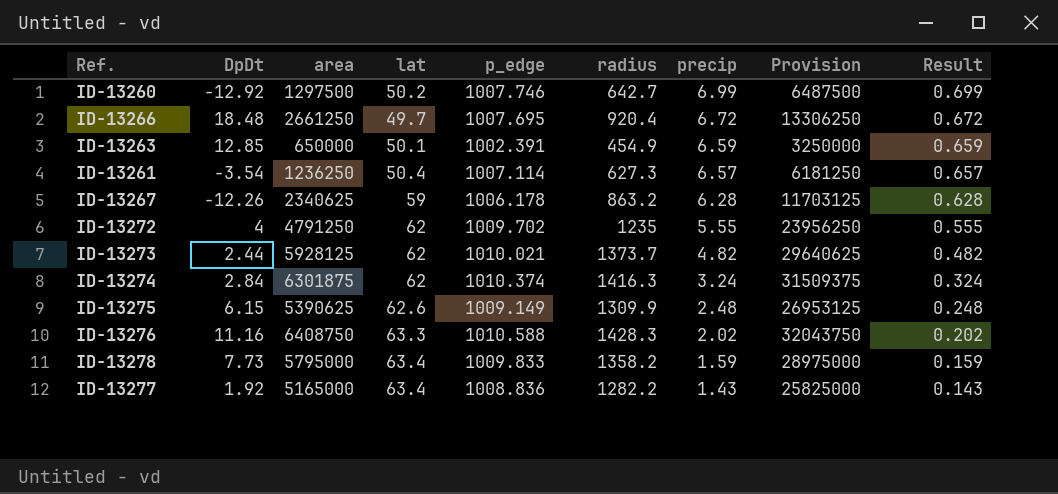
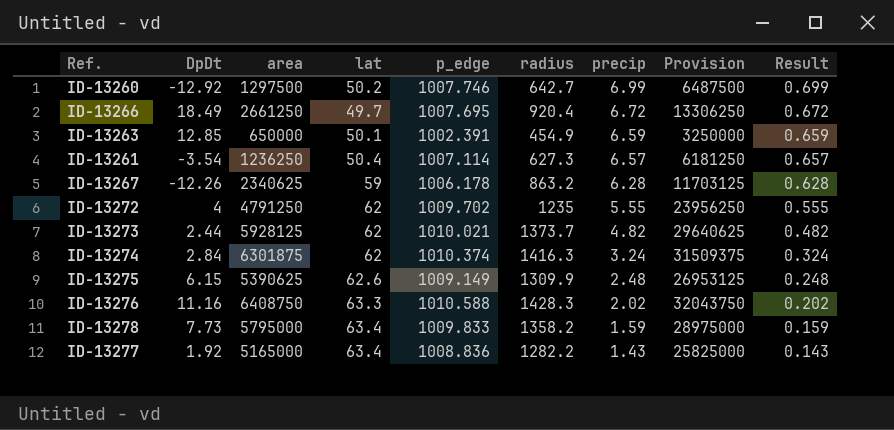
ID-13266 | DpDt: 18.48 -> 18.49

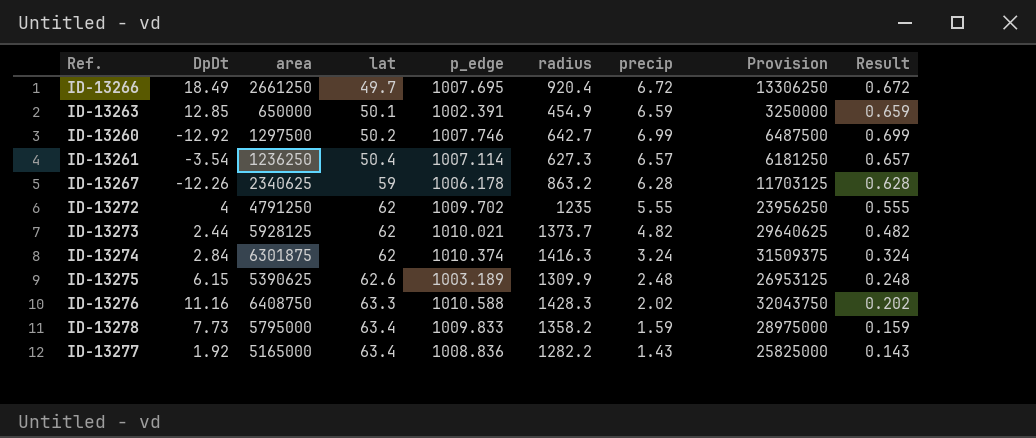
row order: precip descending -> lat ascending
ID-13275 | p_edge: 1009.149 -> 1003.189

